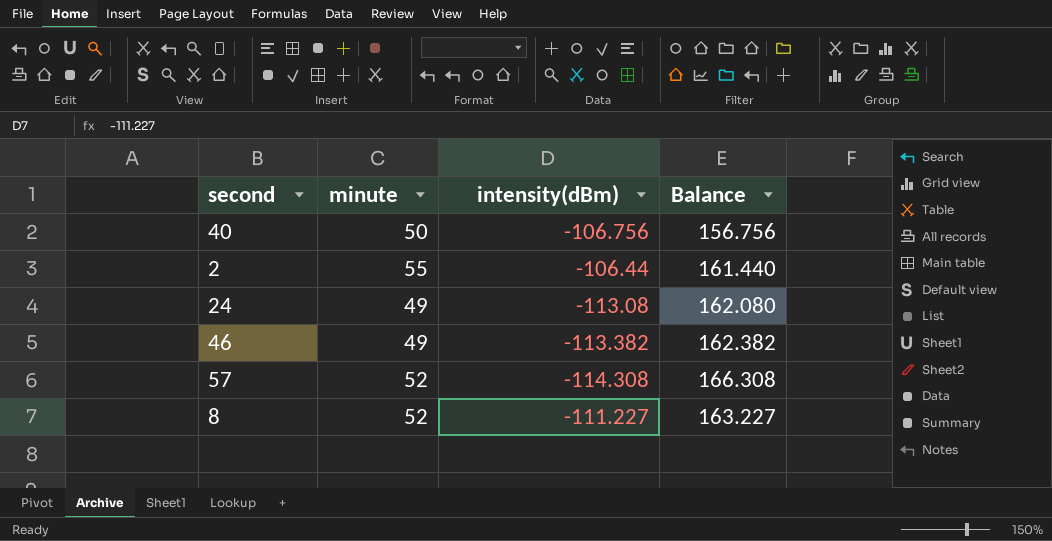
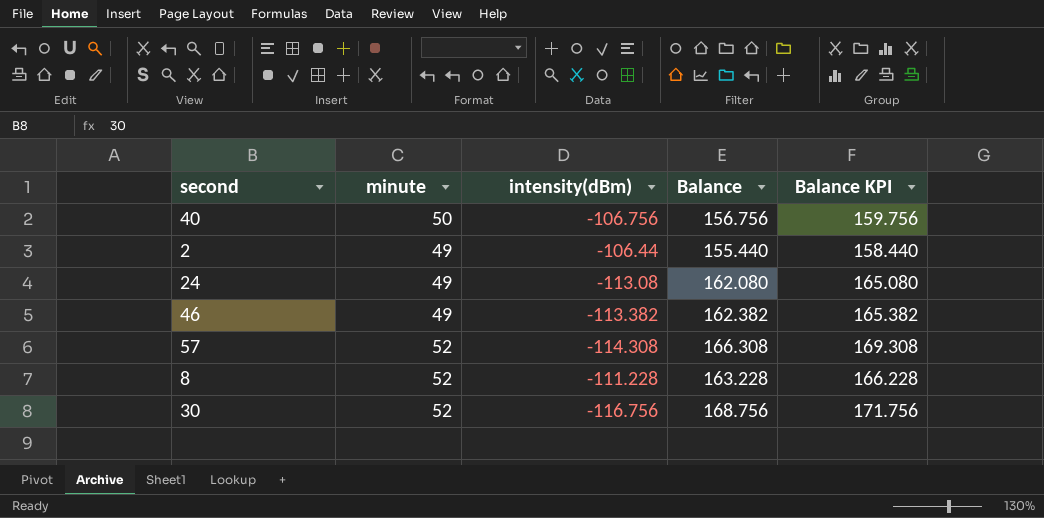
column Balance KPI | formula: none -> [Balance] + 3
2 | minute: 55 -> 49
2 | Balance: 161.440 -> 155.440
8 | intensity(dBm): -111.227 -> -111.228
8 | Balance: 163.227 -> 163.228
row 30: none -> 52 | -116.756 | 168.756 | 171.756

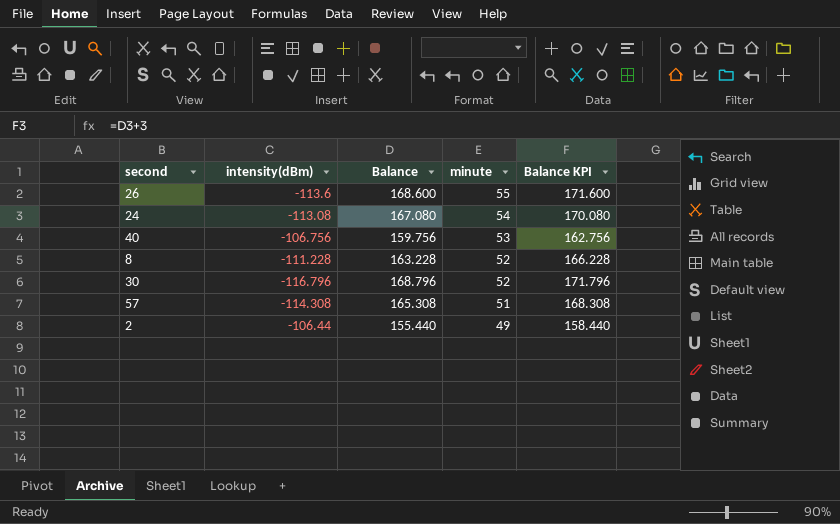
row order: none -> minute descending
column minute | position: 2 -> 4
row 46: 49 | -113.382 | 162.382 | 165.382 -> none
row 26: none -> -113.6 | 168.600 | 55 | 171.600
24 | Balance: 162.080 -> 167.080
24 | minute: 49 -> 54
24 | Balance KPI: 165.080 -> 170.080
40 | Balance: 156.756 -> 159.756
40 | minute: 50 -> 53
40 | Balance KPI: 159.756 -> 162.756
30 | intensity(dBm): -116.756 -> -116.796
30 | Balance: 168.756 -> 168.796
30 | Balance KPI: 171.756 -> 171.796
57 | Balance: 166.308 -> 165.308
57 | minute: 52 -> 51
57 | Balance KPI: 169.308 -> 168.308

